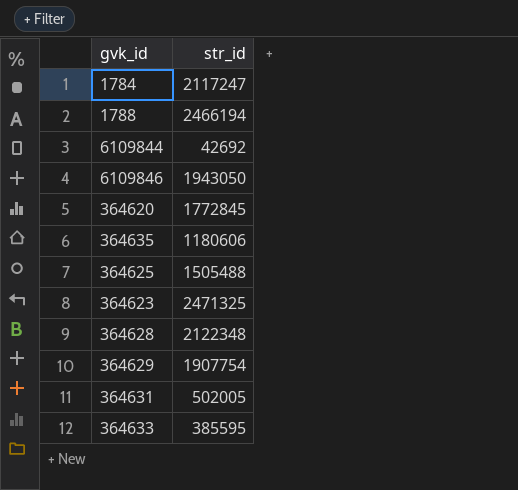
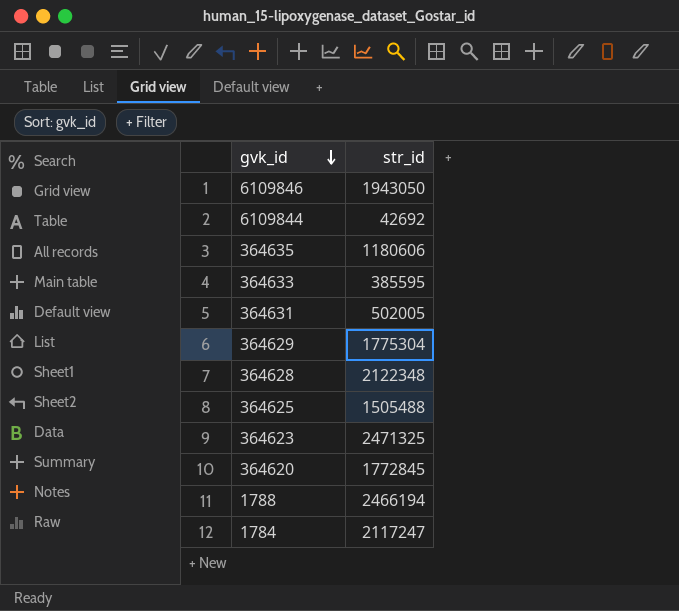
row order: none -> gvk_id descending
364629 | str_id: 1907754 -> 1775304

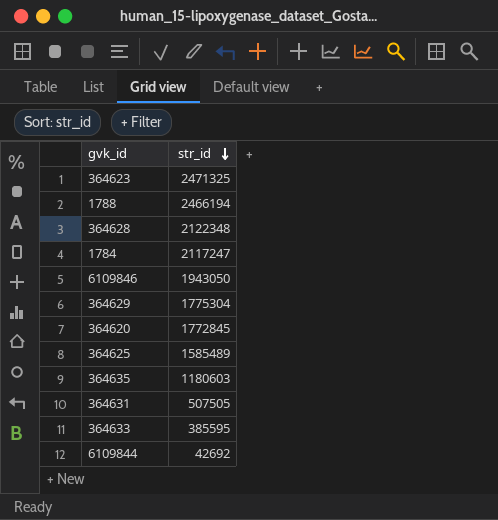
row order: gvk_id descending -> str_id descending
364625 | str_id: 1505488 -> 1585489
364635 | str_id: 1180606 -> 1180603
364631 | str_id: 502005 -> 507505

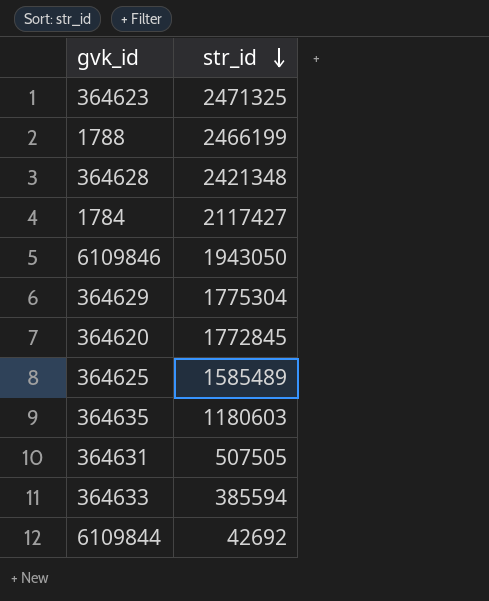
1788 | str_id: 2466194 -> 2466199
364628 | str_id: 2122348 -> 2421348
1784 | str_id: 2117247 -> 2117427
364633 | str_id: 385595 -> 385594

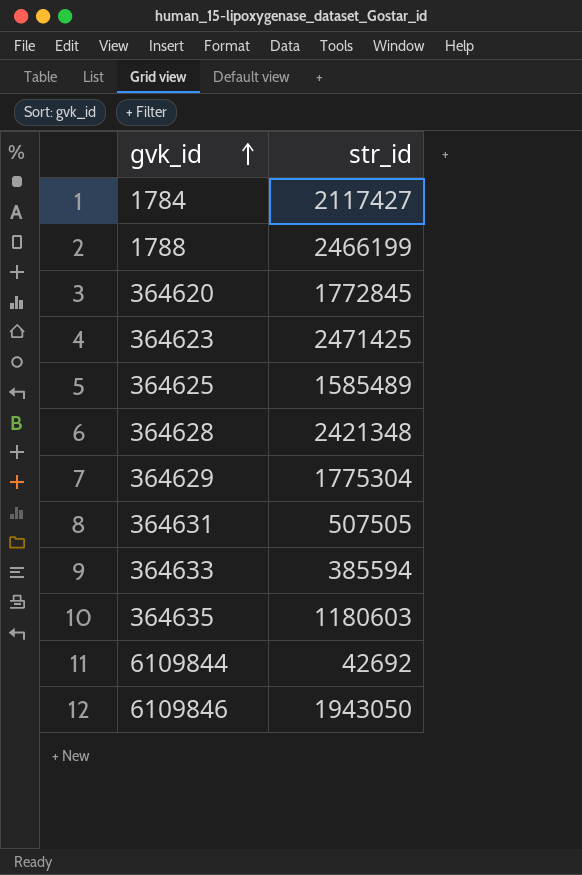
row order: str_id descending -> gvk_id ascending
364623 | str_id: 2471325 -> 2471425

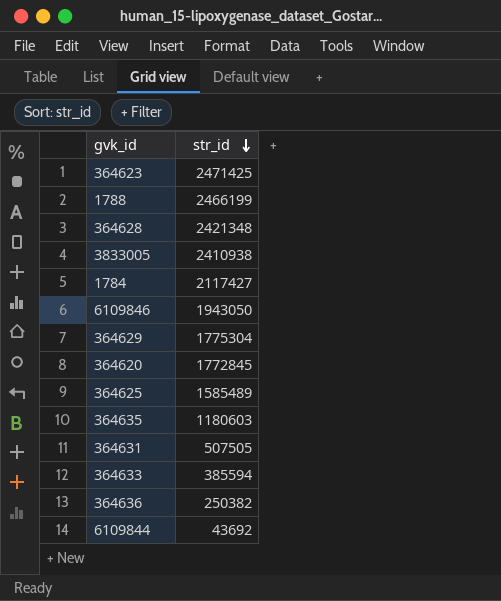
row order: gvk_id ascending -> str_id descending
row 3833005: none -> 2410938
row 364636: none -> 250382
6109844 | str_id: 42692 -> 43692

